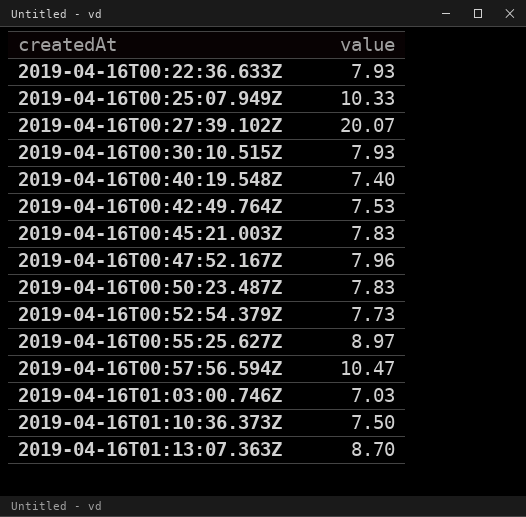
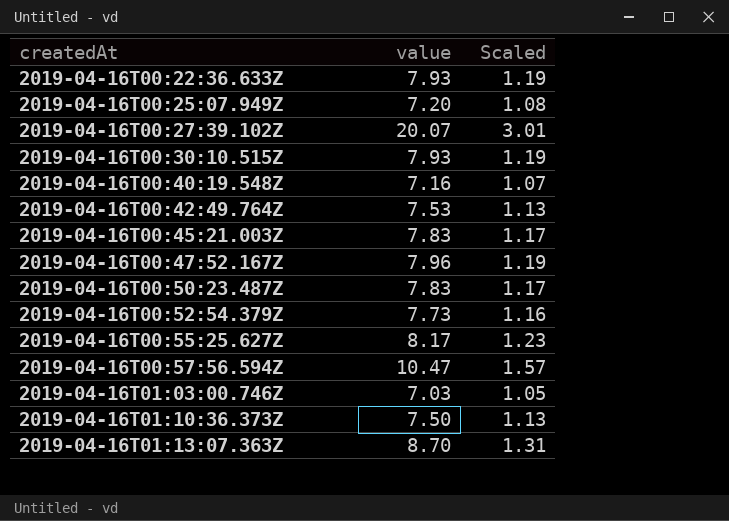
column Scaled | formula: none -> [value] * 0.15
2019-04-16T00:25:07.949Z | value: 10.33 -> 7.20
2019-04-16T00:40:19.548Z | value: 7.40 -> 7.16
2019-04-16T00:55:25.627Z | value: 8.97 -> 8.17

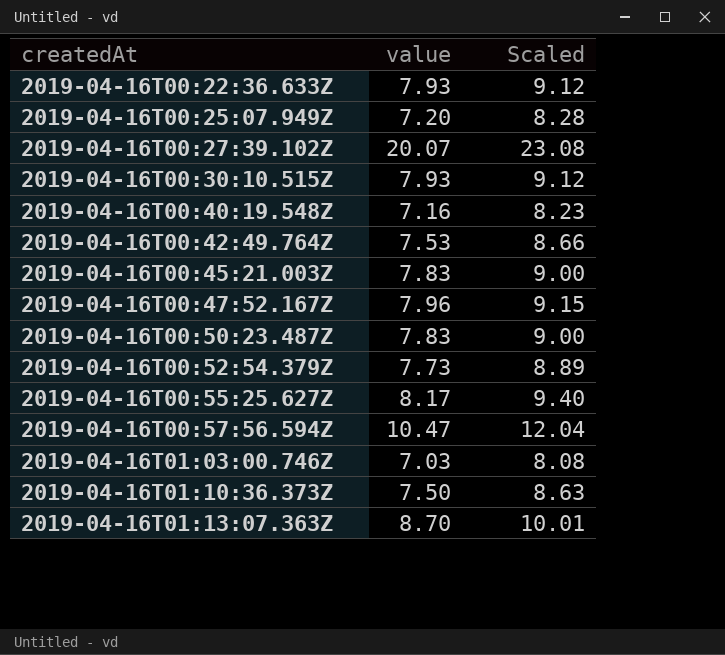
column Scaled | formula: [value] * 0.15 -> [value] * 1.15

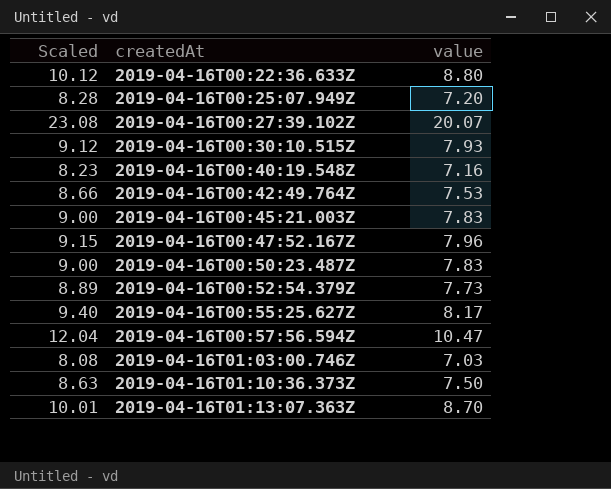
column Scaled | position: 3 -> 1
2019-04-16T00:22:36.633Z | Scaled: 9.12 -> 10.12
2019-04-16T00:22:36.633Z | value: 7.93 -> 8.80

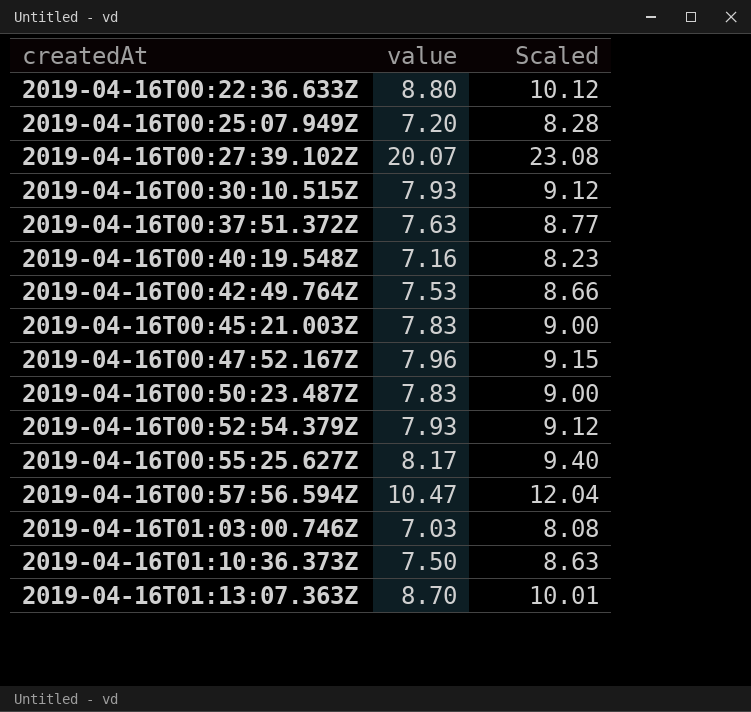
column Scaled | position: 1 -> 3
row 2019-04-16T00:37:51.372Z: none -> 7.63 | 8.77
2019-04-16T00:52:54.379Z | value: 7.73 -> 7.93
2019-04-16T00:52:54.379Z | Scaled: 8.89 -> 9.12

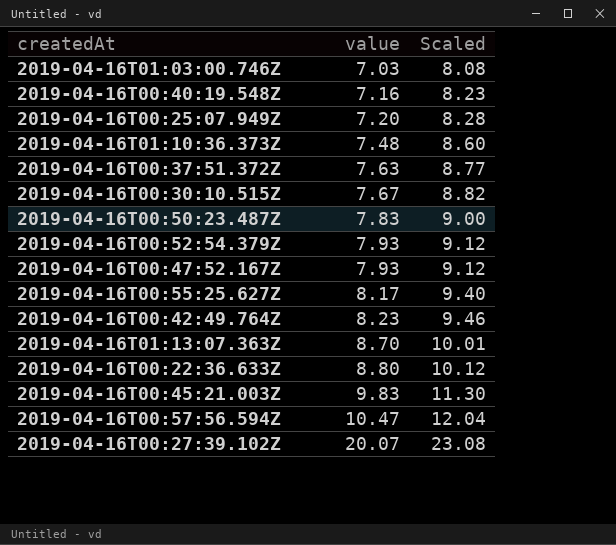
row order: createdAt ascending -> value ascending
2019-04-16T01:10:36.373Z | value: 7.50 -> 7.48
2019-04-16T01:10:36.373Z | Scaled: 8.63 -> 8.60
2019-04-16T00:30:10.515Z | value: 7.93 -> 7.67
2019-04-16T00:30:10.515Z | Scaled: 9.12 -> 8.82
2019-04-16T00:47:52.167Z | value: 7.96 -> 7.93
2019-04-16T00:47:52.167Z | Scaled: 9.15 -> 9.12
2019-04-16T00:42:49.764Z | value: 7.53 -> 8.23
2019-04-16T00:42:49.764Z | Scaled: 8.66 -> 9.46
2019-04-16T00:45:21.003Z | value: 7.83 -> 9.83
2019-04-16T00:45:21.003Z | Scaled: 9.00 -> 11.30

